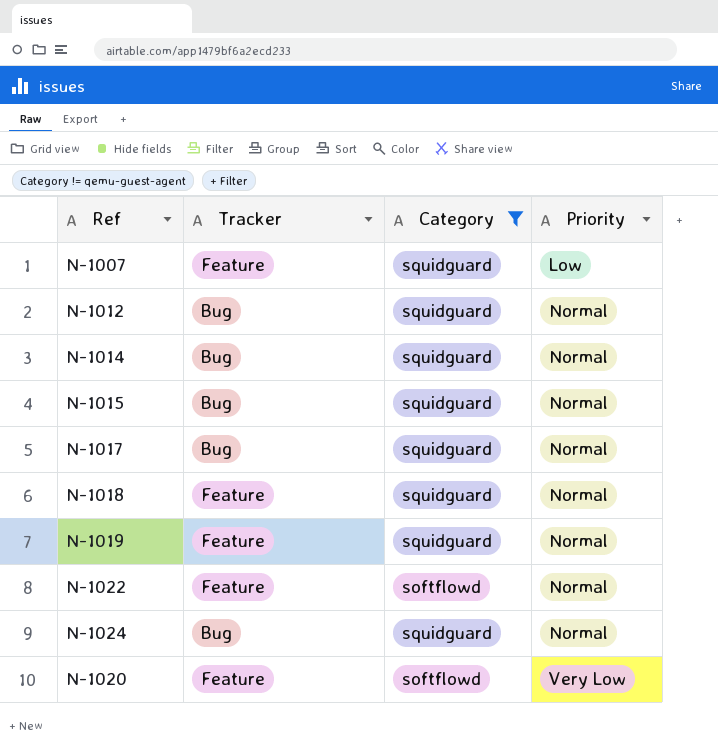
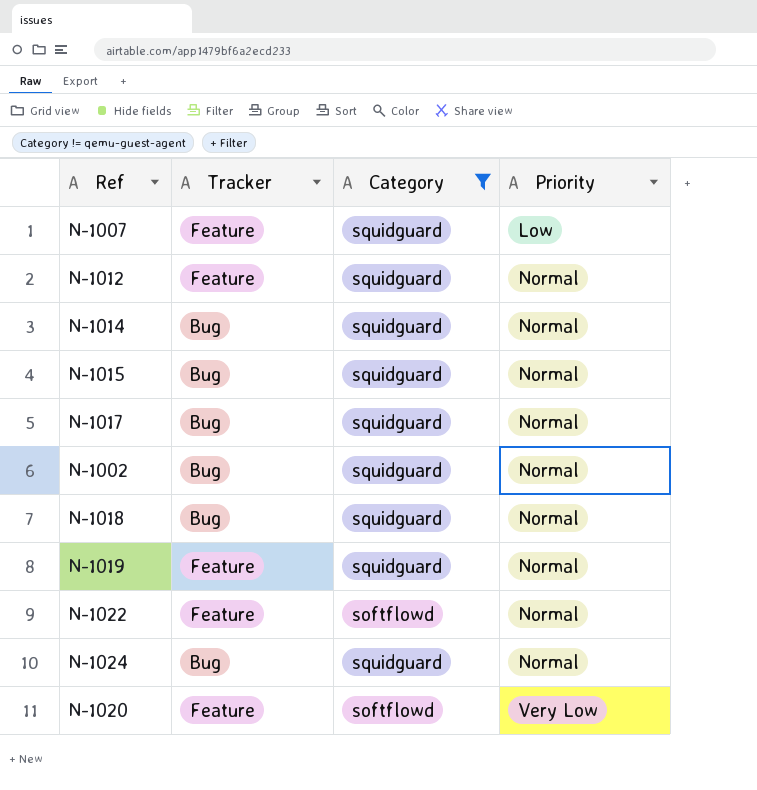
N-1012 | Tracker: Bug -> Feature
row N-1002: none -> Bug | squidguard | Normal
N-1018 | Tracker: Feature -> Bug

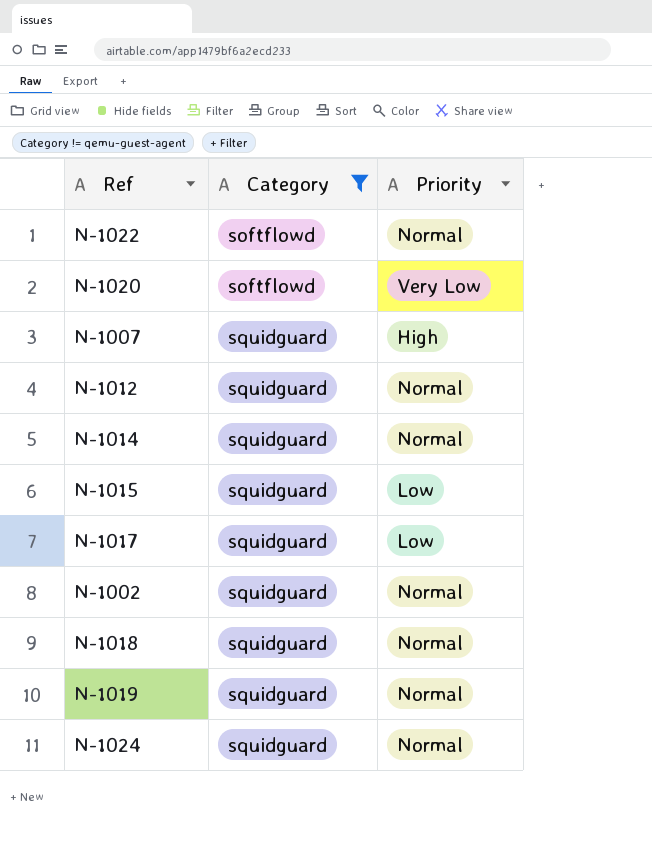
row order: Priority ascending -> Category ascending
column Tracker | position: 2 -> none
N-1007 | Priority: Low -> High
N-1015 | Priority: Normal -> Low
N-1017 | Priority: Normal -> Low

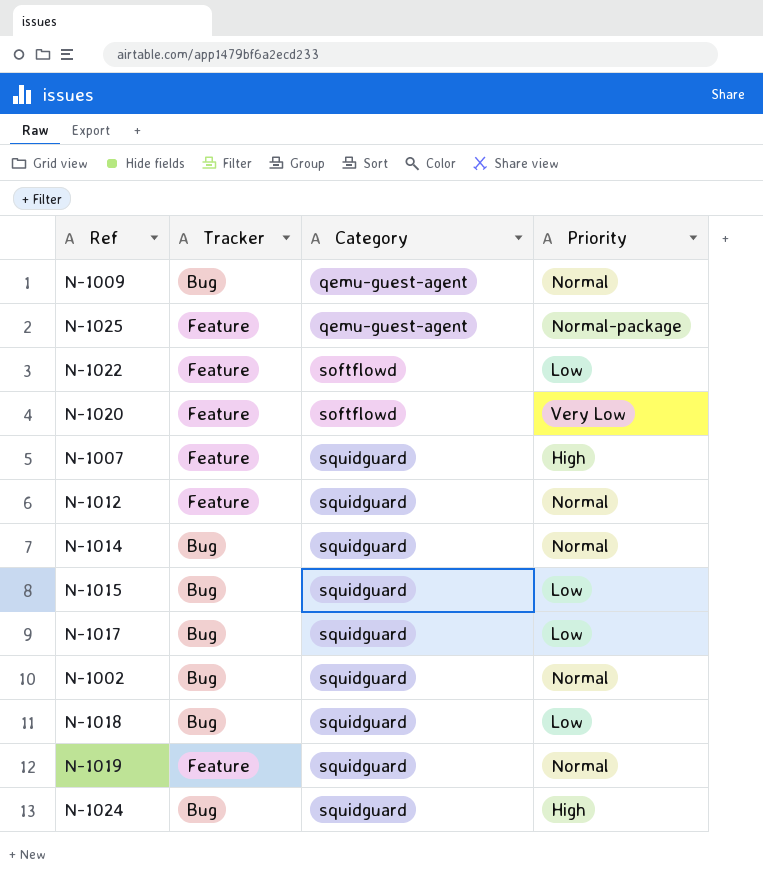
filter: Category != qemu-guest-agent -> none
column Tracker | position: none -> 2
N-1022 | Priority: Normal -> Low
N-1018 | Priority: Normal -> Low
N-1024 | Priority: Normal -> High

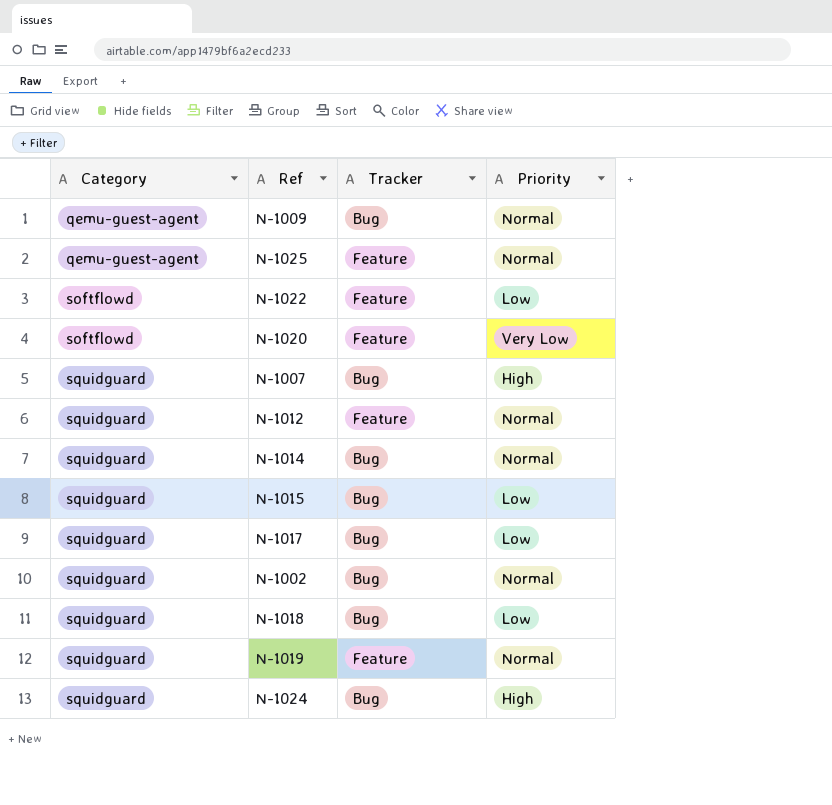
column Category | position: 3 -> 1
N-1025 | Priority: Normal-package -> Normal
N-1007 | Tracker: Feature -> Bug

